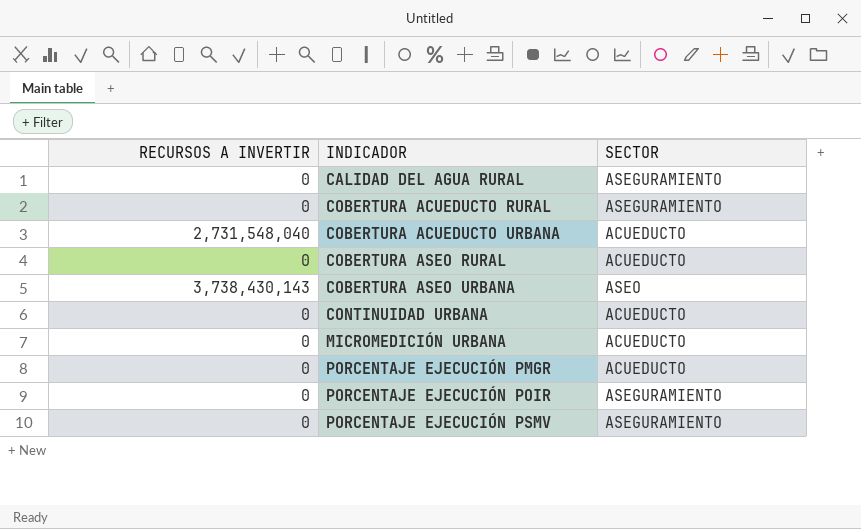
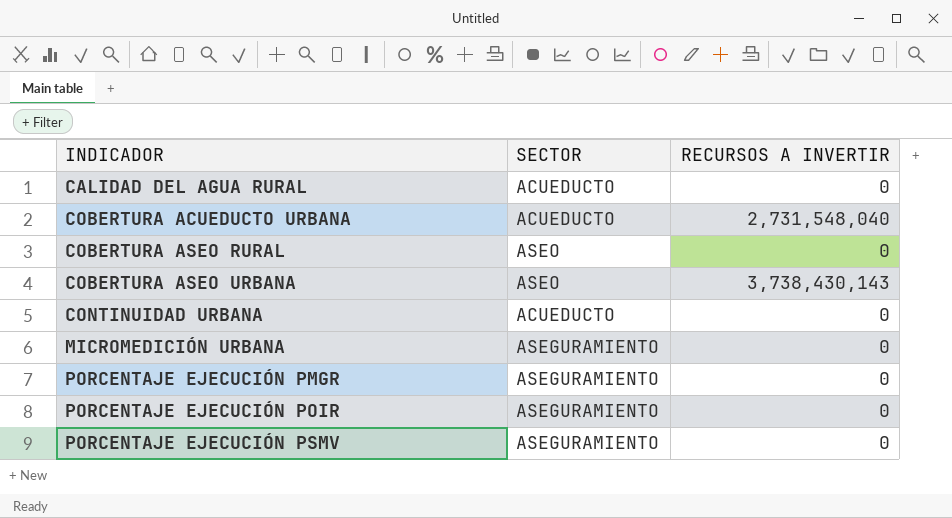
column RECURSOS A INVERTIR | position: 1 -> 3
row COBERTURA ACUEDUCTO RURAL: 0 | ASEGURAMIENTO -> none
CALIDAD DEL AGUA RURAL | SECTOR: ASEGURAMIENTO -> ACUEDUCTO
COBERTURA ASEO RURAL | SECTOR: ACUEDUCTO -> ASEO
MICROMEDICIÓN URBANA | SECTOR: ACUEDUCTO -> ASEGURAMIENTO
PORCENTAJE EJECUCIÓN PMGR | SECTOR: ACUEDUCTO -> ASEGURAMIENTO

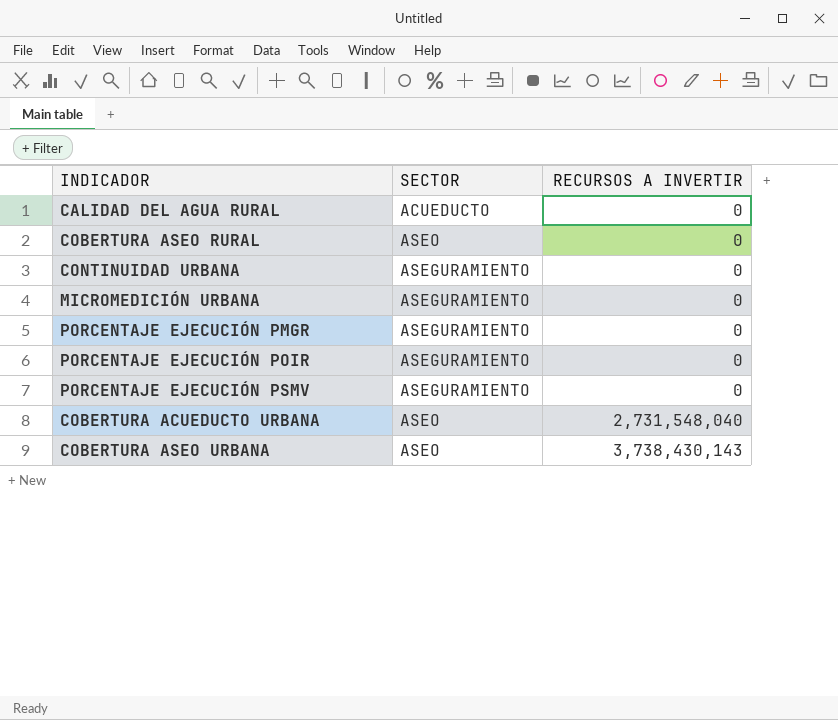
row order: INDICADOR ascending -> RECURSOS A INVERTIR ascending
CONTINUIDAD URBANA | SECTOR: ACUEDUCTO -> ASEGURAMIENTO
COBERTURA ACUEDUCTO URBANA | SECTOR: ACUEDUCTO -> ASEO

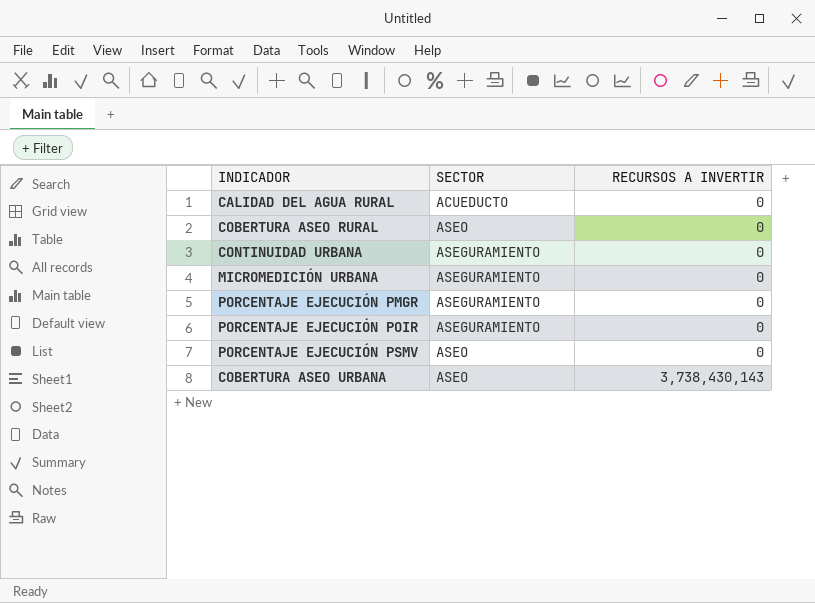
row COBERTURA ACUEDUCTO URBANA: ASEO | 2,731,548,040 -> none
PORCENTAJE EJECUCIÓN PSMV | SECTOR: ASEGURAMIENTO -> ASEO

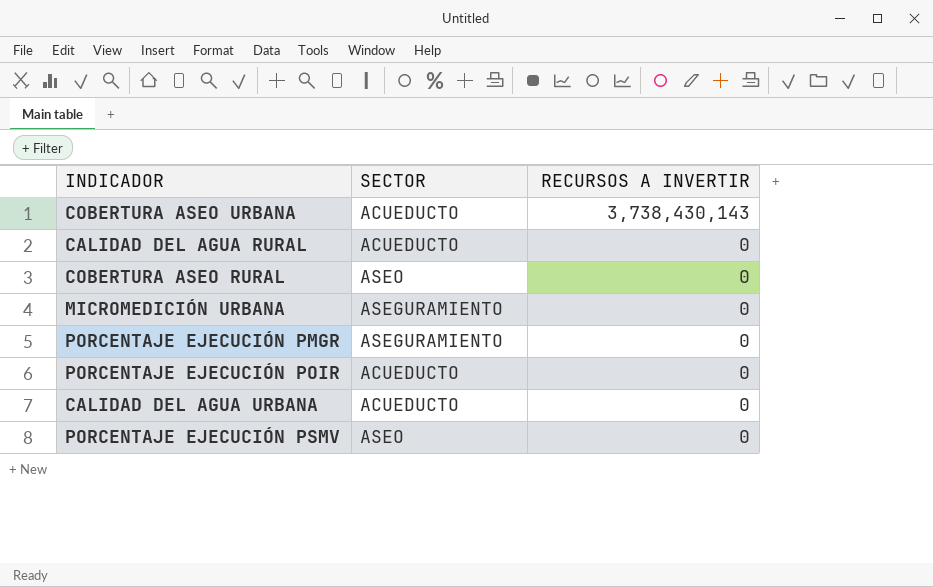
row order: RECURSOS A INVERTIR ascending -> RECURSOS A INVERTIR descending
row CONTINUIDAD URBANA: ASEGURAMIENTO | 0 -> none
COBERTURA ASEO URBANA | SECTOR: ASEO -> ACUEDUCTO
PORCENTAJE EJECUCIÓN POIR | SECTOR: ASEGURAMIENTO -> ACUEDUCTO
row CALIDAD DEL AGUA URBANA: none -> ACUEDUCTO | 0

